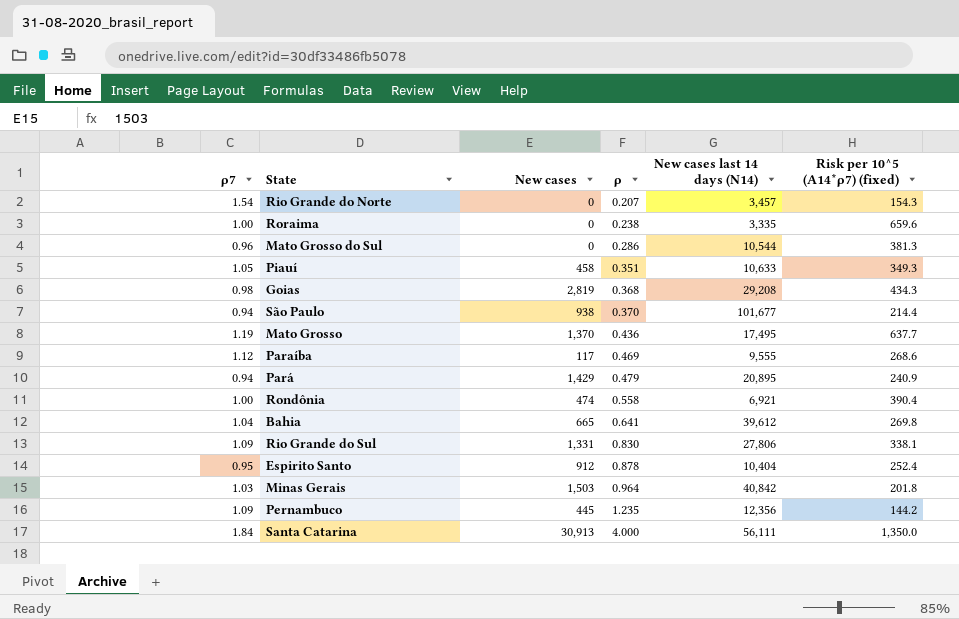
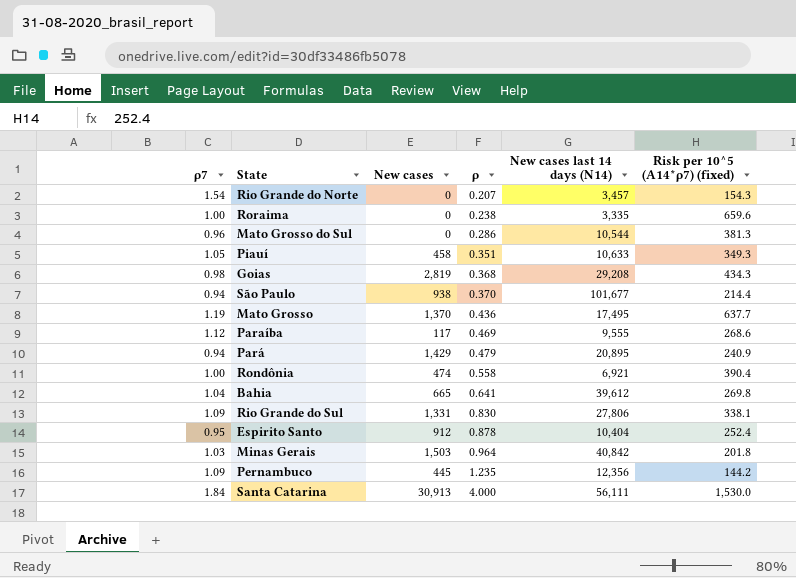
Santa Catarina | Risk per 10^5 (A14*ρ7) (fixed): 1,350.0 -> 1,530.0

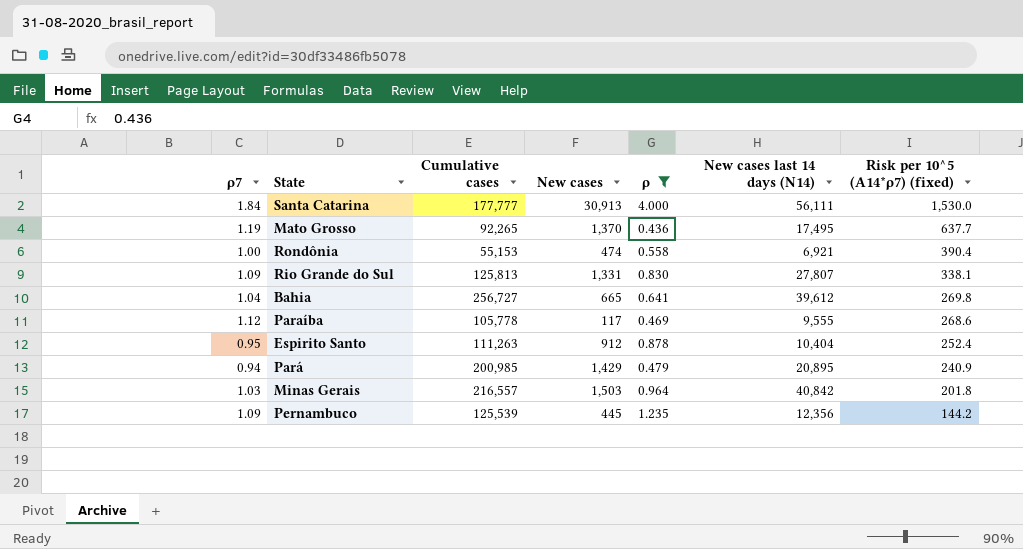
filter: none -> ρ >= 0.436
row order: ρ ascending -> Risk per 10^5 (A14*ρ7) (fixed) descending
column Cumulative cases | position: none -> 3
Rio Grande do Sul | New cases last 14 days (N14): 27,806 -> 27,807

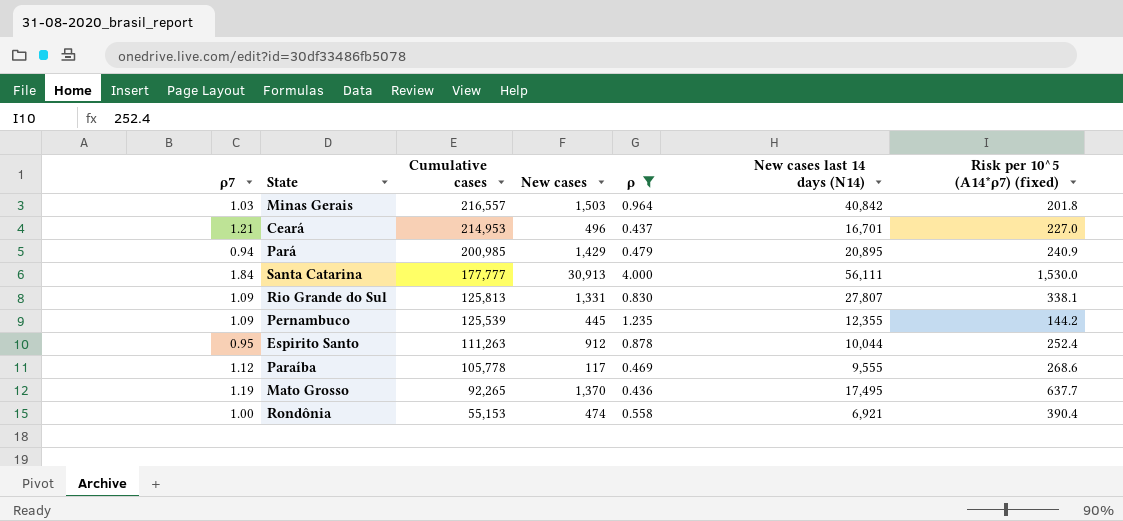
row order: Risk per 10^5 (A14*ρ7) (fixed) descending -> Cumulative cases descending
row Bahia: 1.04 | 256,727 | 665 | 0.641 | 39,612 | 269.8 -> none
row Ceará: none -> 1.21 | 214,953 | 496 | 0.437 | 16,701 | 227.0
Pernambuco | New cases last 14 days (N14): 12,356 -> 12,355
Espirito Santo | New cases last 14 days (N14): 10,404 -> 10,044

